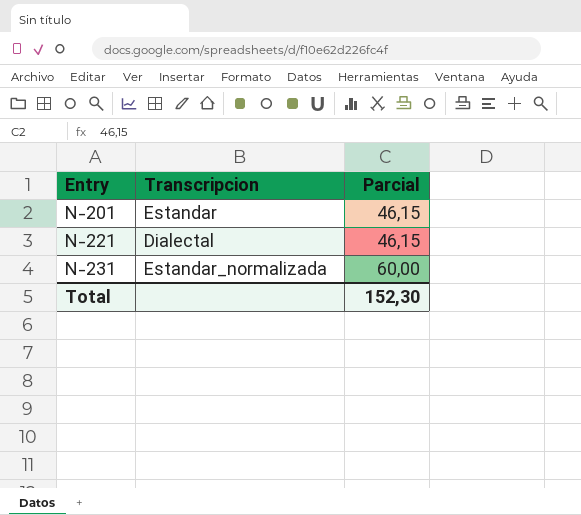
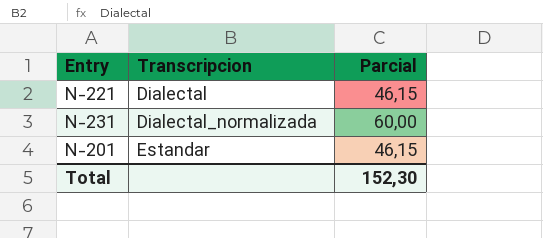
row order: Entry ascending -> Transcripcion ascending
N-231 | Transcripcion: Estandar_normalizada -> Dialectal_normalizada

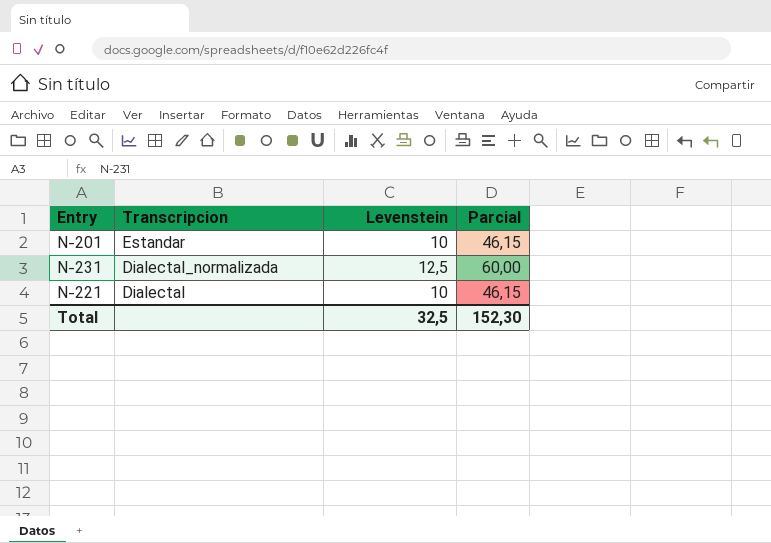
row order: Transcripcion ascending -> Transcripcion descending
column Levenstein | position: none -> 3

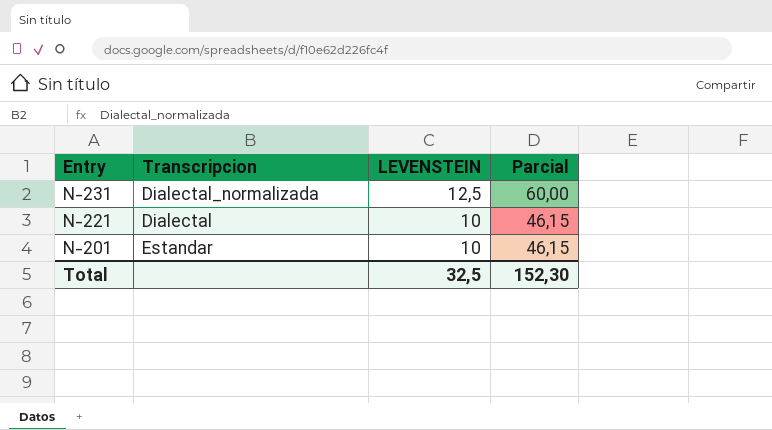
row order: Transcripcion descending -> Entry descending
column name: Levenstein -> LEVENSTEIN

